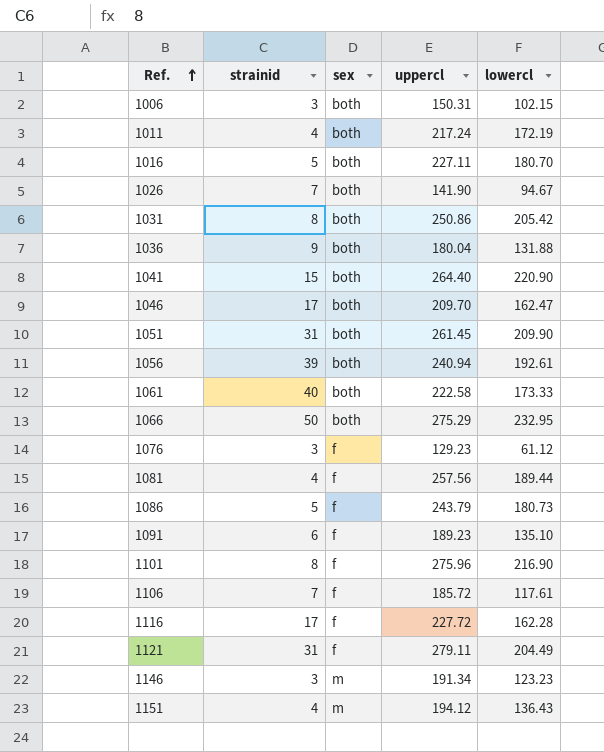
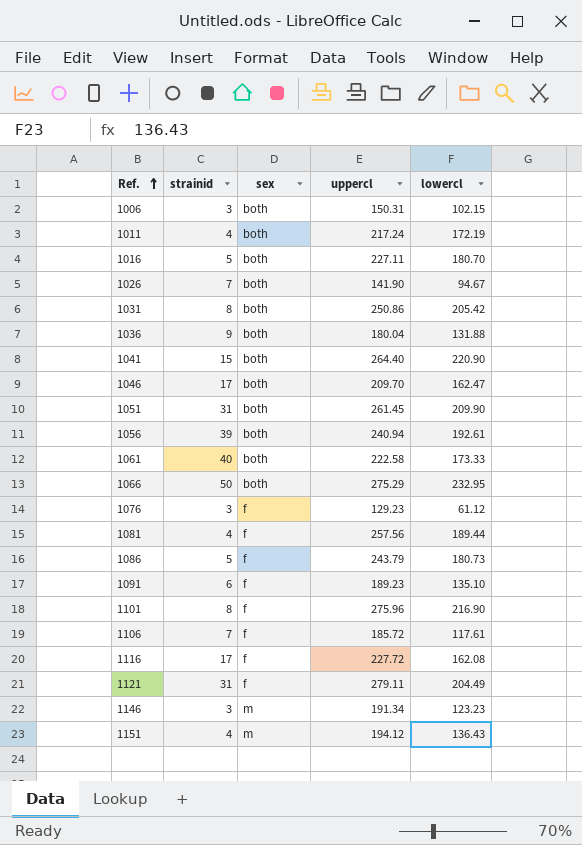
1116 | lowercl: 162.28 -> 162.08

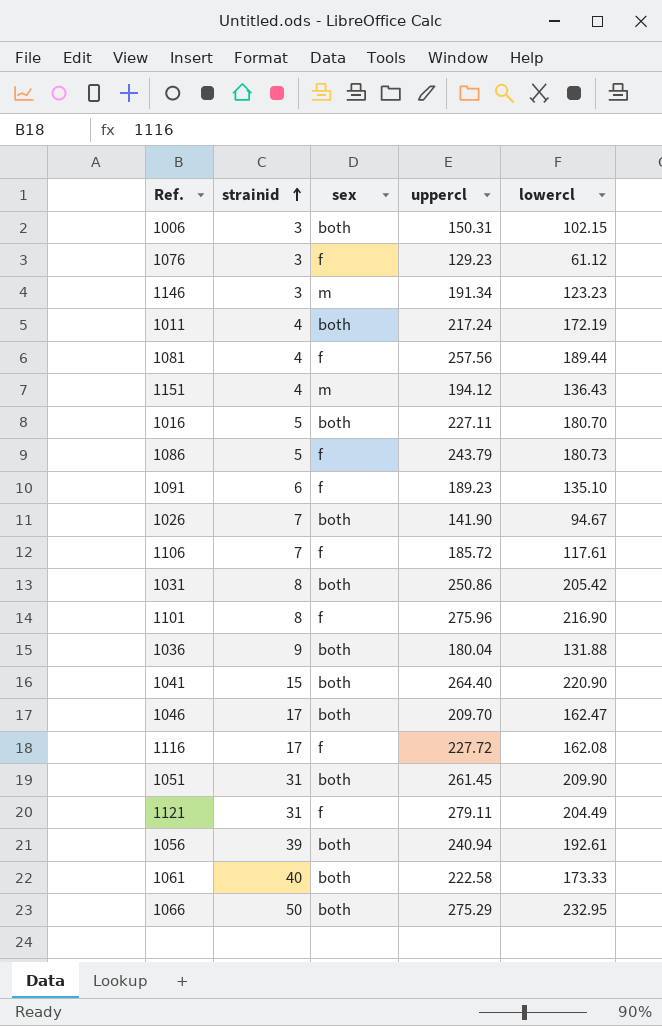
row order: Ref. ascending -> strainid ascending

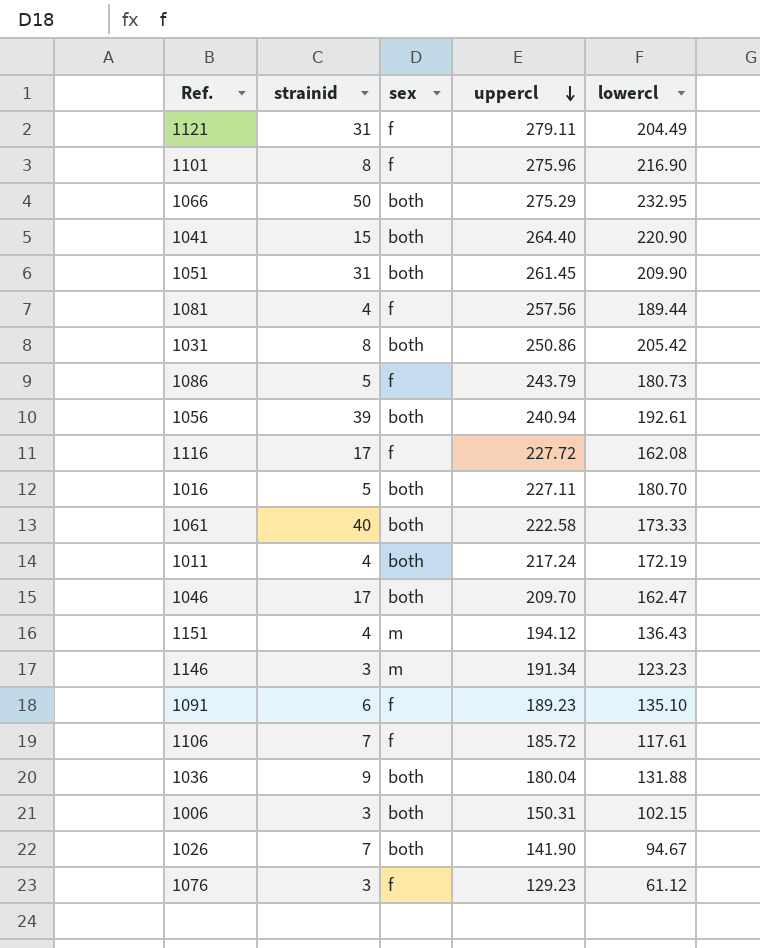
row order: strainid ascending -> uppercl descending

